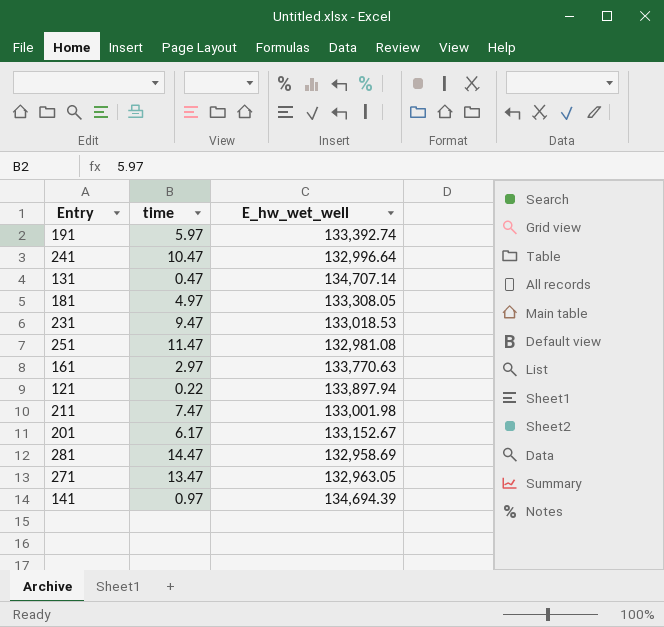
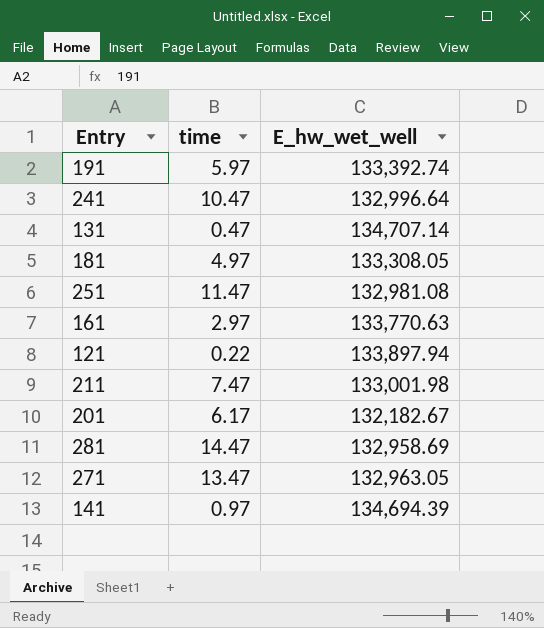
row 231: 9.47 | 133,018.53 -> none
201 | E_hw_wet_well: 133,152.67 -> 132,182.67

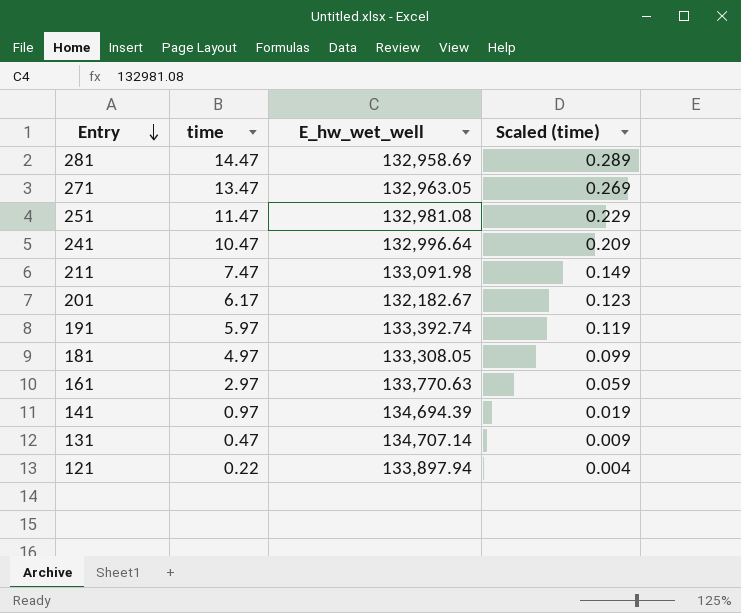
row order: none -> Entry descending
column Scaled (time) | formula: none -> [time] * 0.02
211 | E_hw_wet_well: 133,001.98 -> 133,091.98

